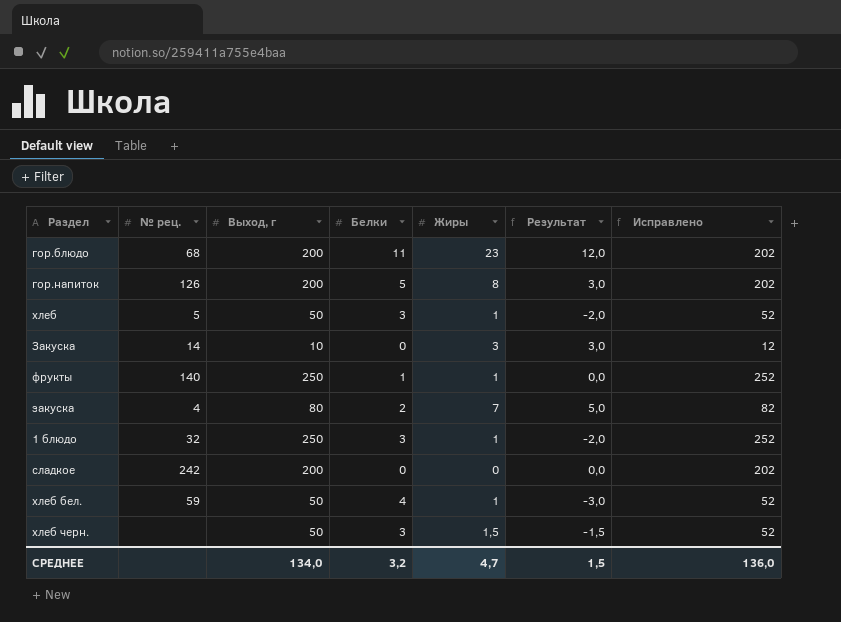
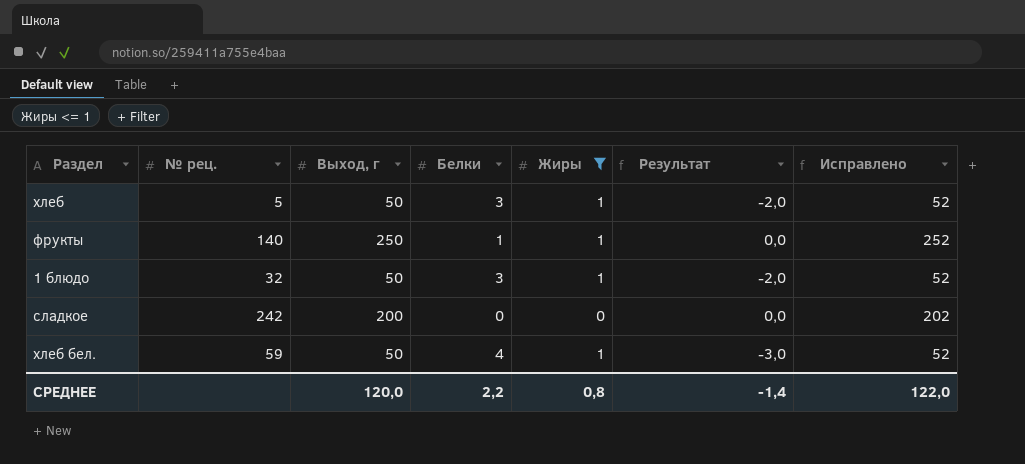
filter: none -> Жиры <= 1
1 блюдо | Выход, г: 250 -> 50
1 блюдо | Исправлено: 252 -> 52
СРЕДНЕЕ | Выход, г: 134,0 -> 120,0
СРЕДНЕЕ | Белки: 3,2 -> 2,2
СРЕДНЕЕ | Жиры: 4,7 -> 0,8
СРЕДНЕЕ | Результат: 1,5 -> -1,4
СРЕДНЕЕ | Исправлено: 136,0 -> 122,0

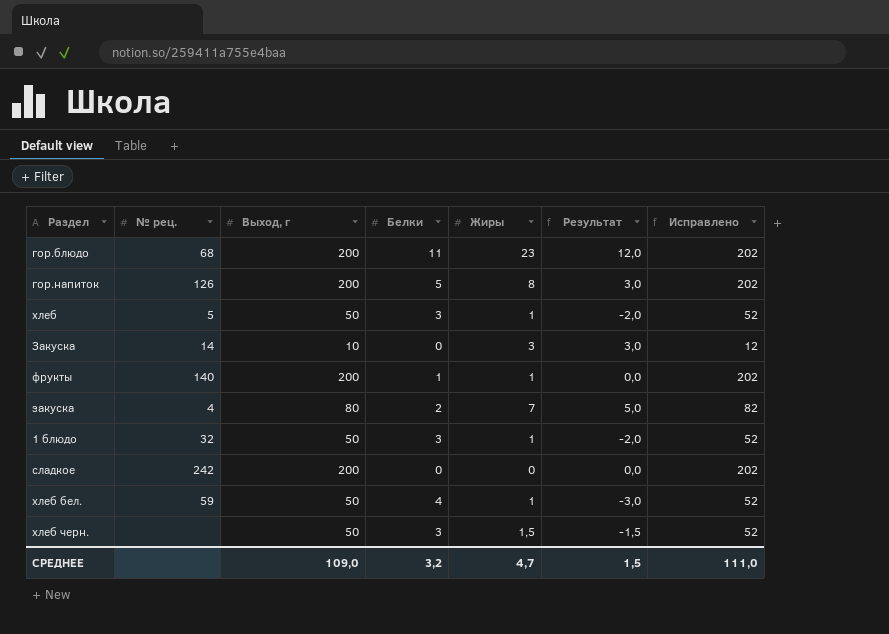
filter: Жиры <= 1 -> none
фрукты | Выход, г: 250 -> 200
фрукты | Исправлено: 252 -> 202
СРЕДНЕЕ | Выход, г: 120,0 -> 109,0
СРЕДНЕЕ | Белки: 2,2 -> 3,2
СРЕДНЕЕ | Жиры: 0,8 -> 4,7
СРЕДНЕЕ | Результат: -1,4 -> 1,5
СРЕДНЕЕ | Исправлено: 122,0 -> 111,0

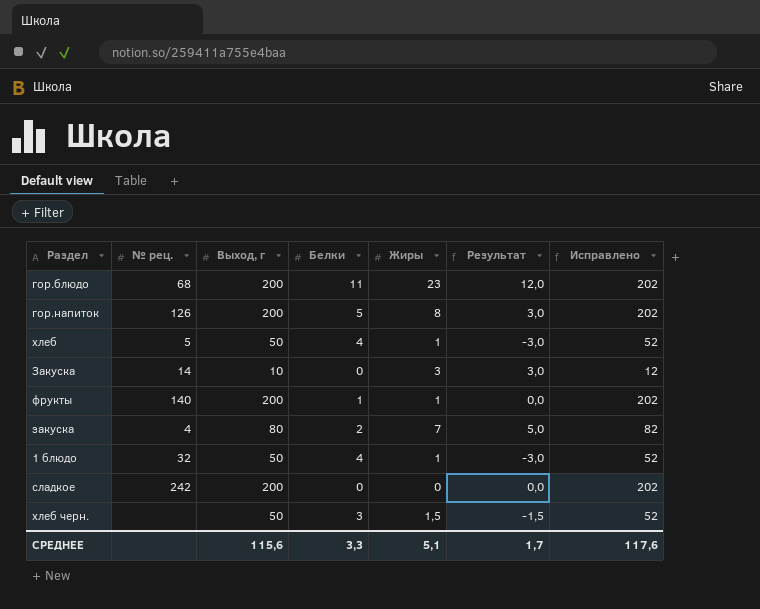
row хлеб бел.: 59 | 50 | 4 | 1 | -3,0 | 52 -> none
хлеб | Белки: 3 -> 4
хлеб | Результат: -2,0 -> -3,0
1 блюдо | Белки: 3 -> 4
1 блюдо | Результат: -2,0 -> -3,0
СРЕДНЕЕ | Выход, г: 109,0 -> 115,6
СРЕДНЕЕ | Белки: 3,2 -> 3,3
СРЕДНЕЕ | Жиры: 4,7 -> 5,1
СРЕДНЕЕ | Результат: 1,5 -> 1,7
СРЕДНЕЕ | Исправлено: 111,0 -> 117,6

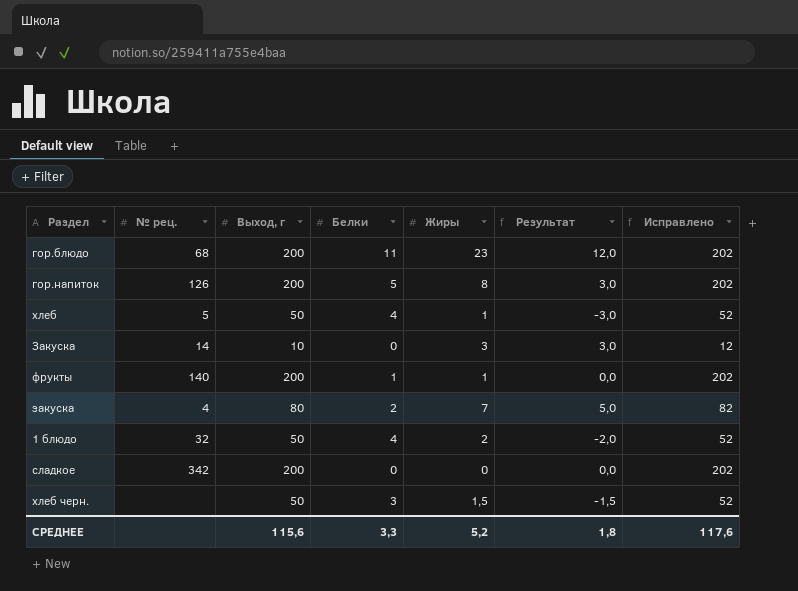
1 блюдо | Жиры: 1 -> 2
1 блюдо | Результат: -3,0 -> -2,0
сладкое | № рец.: 242 -> 342
СРЕДНЕЕ | Жиры: 5,1 -> 5,2
СРЕДНЕЕ | Результат: 1,7 -> 1,8

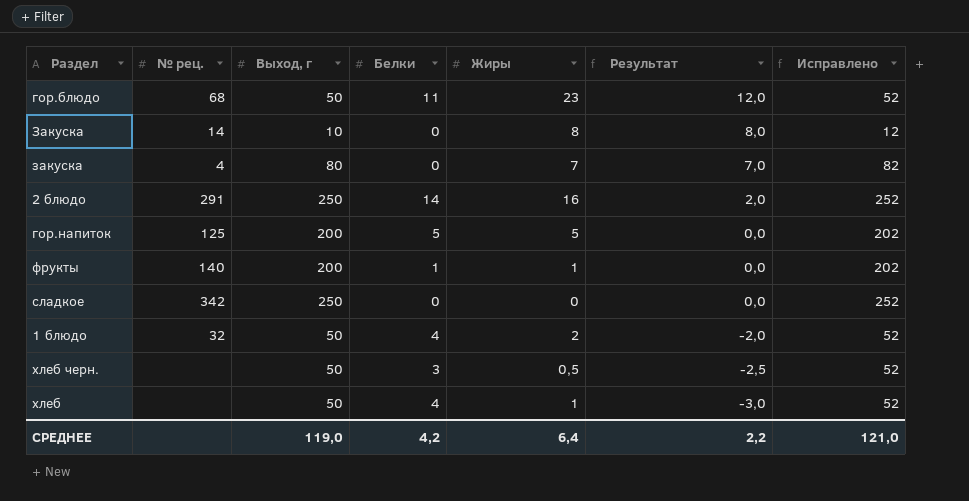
row order: none -> Результат descending
гор.блюдо | Выход, г: 200 -> 50
гор.блюдо | Исправлено: 202 -> 52
Закуска | Жиры: 3 -> 8
Закуска | Результат: 3,0 -> 8,0
закуска | Белки: 2 -> 0
закуска | Результат: 5,0 -> 7,0
row 2 блюдо: none -> 291 | 250 | 14 | 16 | 2,0 | 252
гор.напиток | № рец.: 126 -> 125
гор.напиток | Жиры: 8 -> 5
гор.напиток | Результат: 3,0 -> 0,0
сладкое | Выход, г: 200 -> 250
сладкое | Исправлено: 202 -> 252
хлеб черн. | Жиры: 1,5 -> 0,5
хлеб черн. | Результат: -1,5 -> -2,5
хлеб | № рец.: 5 -> none
СРЕДНЕЕ | Выход, г: 115,6 -> 119,0
СРЕДНЕЕ | Белки: 3,3 -> 4,2
СРЕДНЕЕ | Жиры: 5,2 -> 6,4
СРЕДНЕЕ | Результат: 1,8 -> 2,2
СРЕДНЕЕ | Исправлено: 117,6 -> 121,0

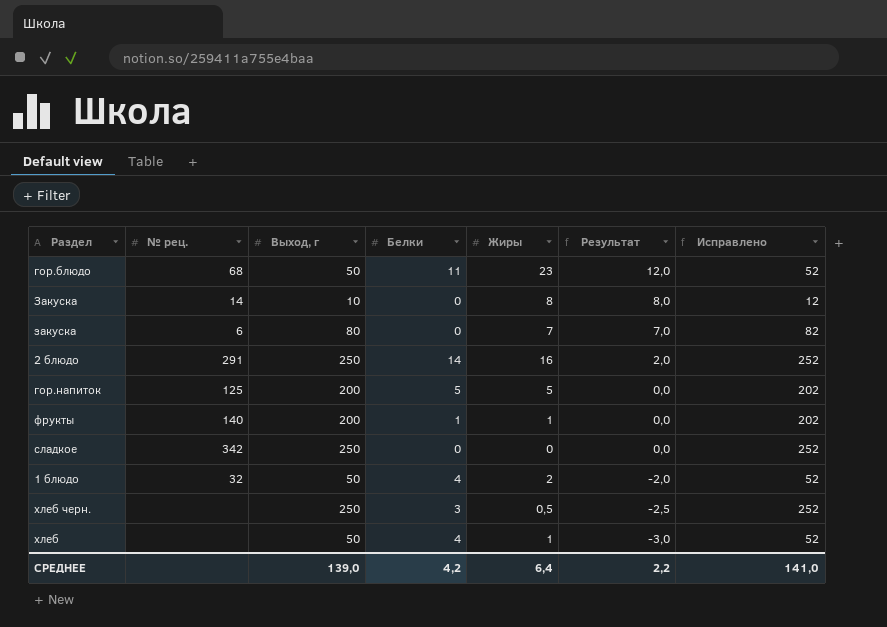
закуска | № рец.: 4 -> 6
хлеб черн. | Выход, г: 50 -> 250
хлеб черн. | Исправлено: 52 -> 252
СРЕДНЕЕ | Выход, г: 119,0 -> 139,0
СРЕДНЕЕ | Исправлено: 121,0 -> 141,0

